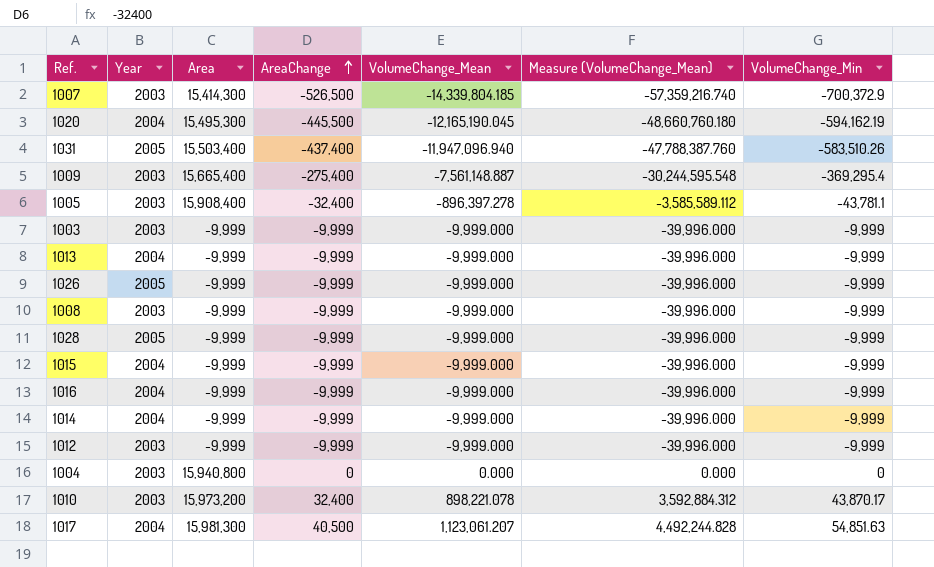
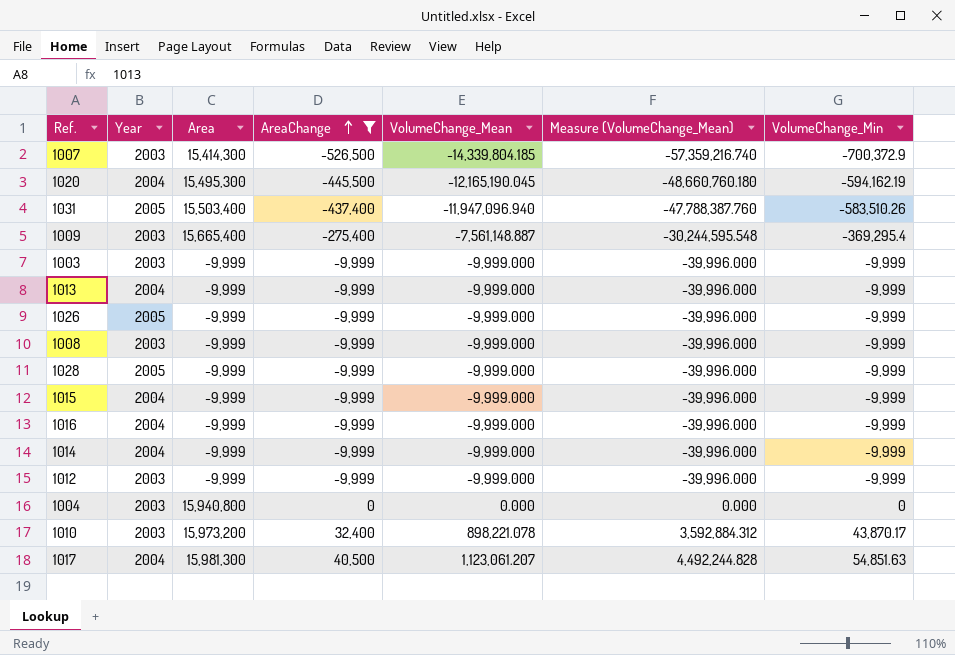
filter: none -> AreaChange != -32,400

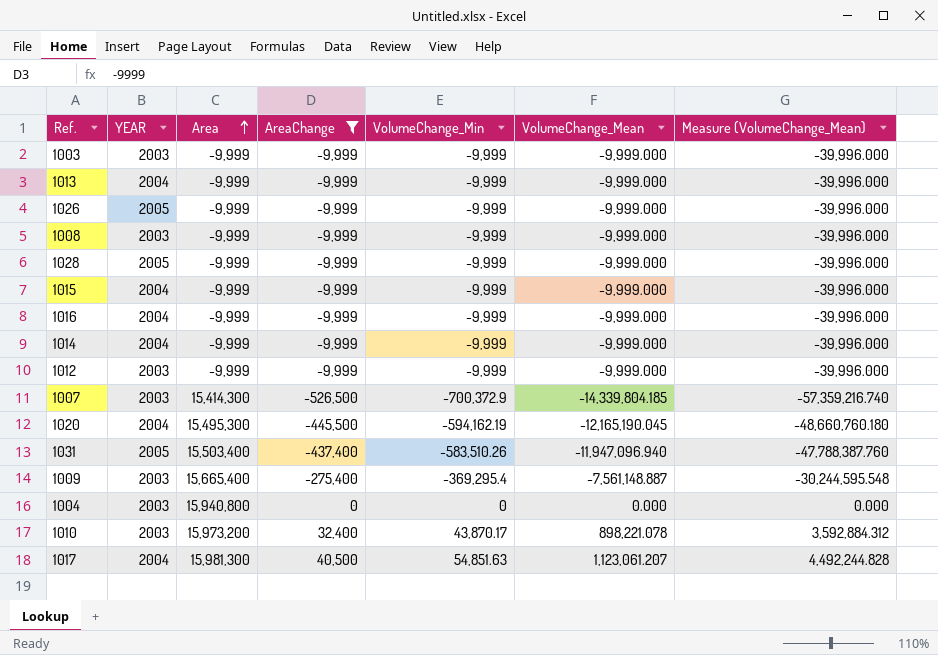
row order: AreaChange ascending -> Area ascending
column name: Year -> YEAR
column VolumeChange_Min | position: 7 -> 5

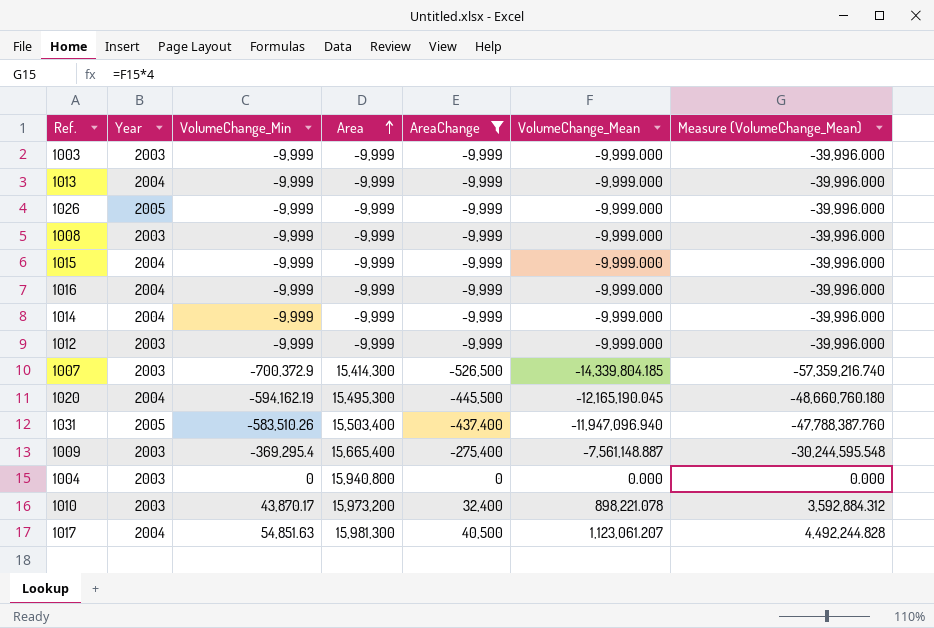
column name: YEAR -> Year
column VolumeChange_Min | position: 5 -> 3
row 1028: 2005 | -9,999 | -9,999 | -9,999 | -9,999.000 | -39,996.000 -> none

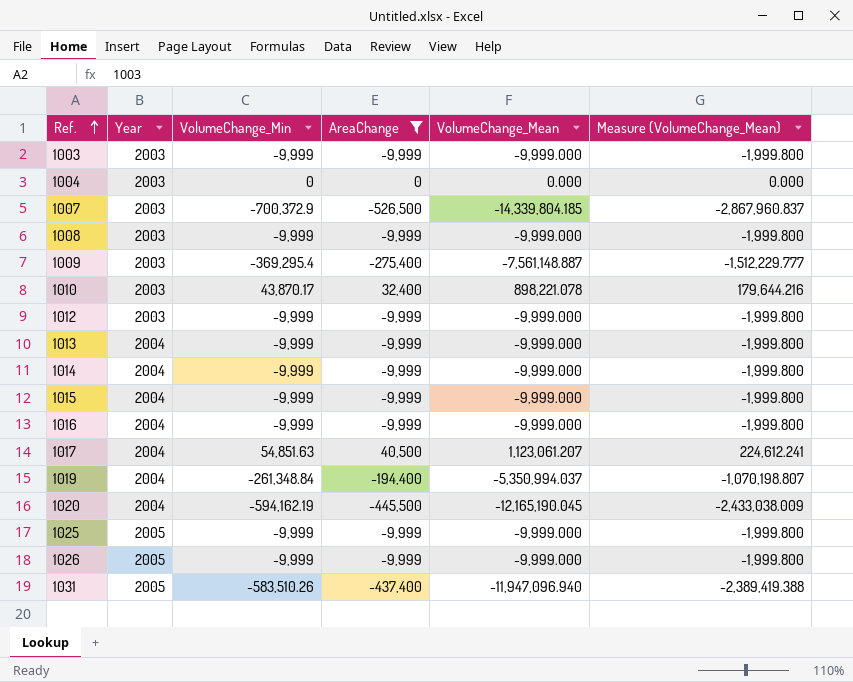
row order: Area ascending -> Ref. ascending
column Area | position: 4 -> none
column Measure (VolumeChange_Mean) | formula: [VolumeChange_Mean] * 4 -> [VolumeChange_Mean] * 0.2
row 1019: none -> 2004 | -261,348.84 | -194,400 | -5,350,994.037 | -1,070,198.807
row 1025: none -> 2005 | -9,999 | -9,999 | -9,999.000 | -1,999.800

